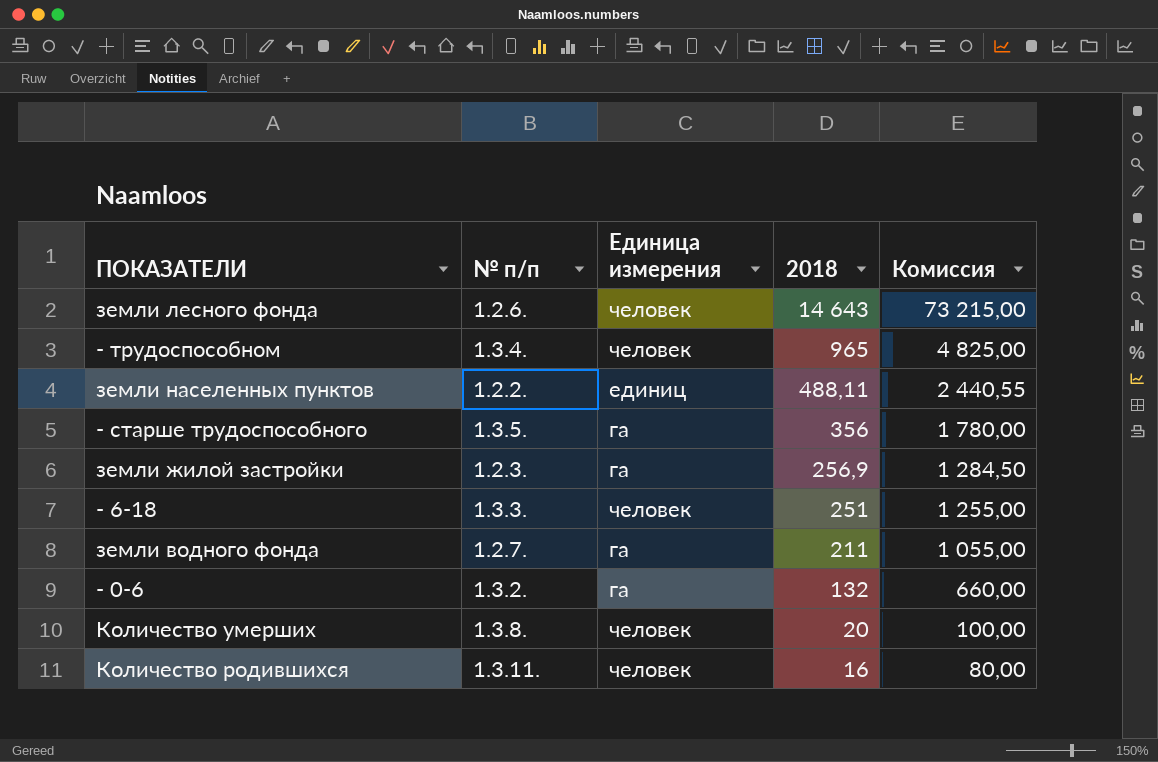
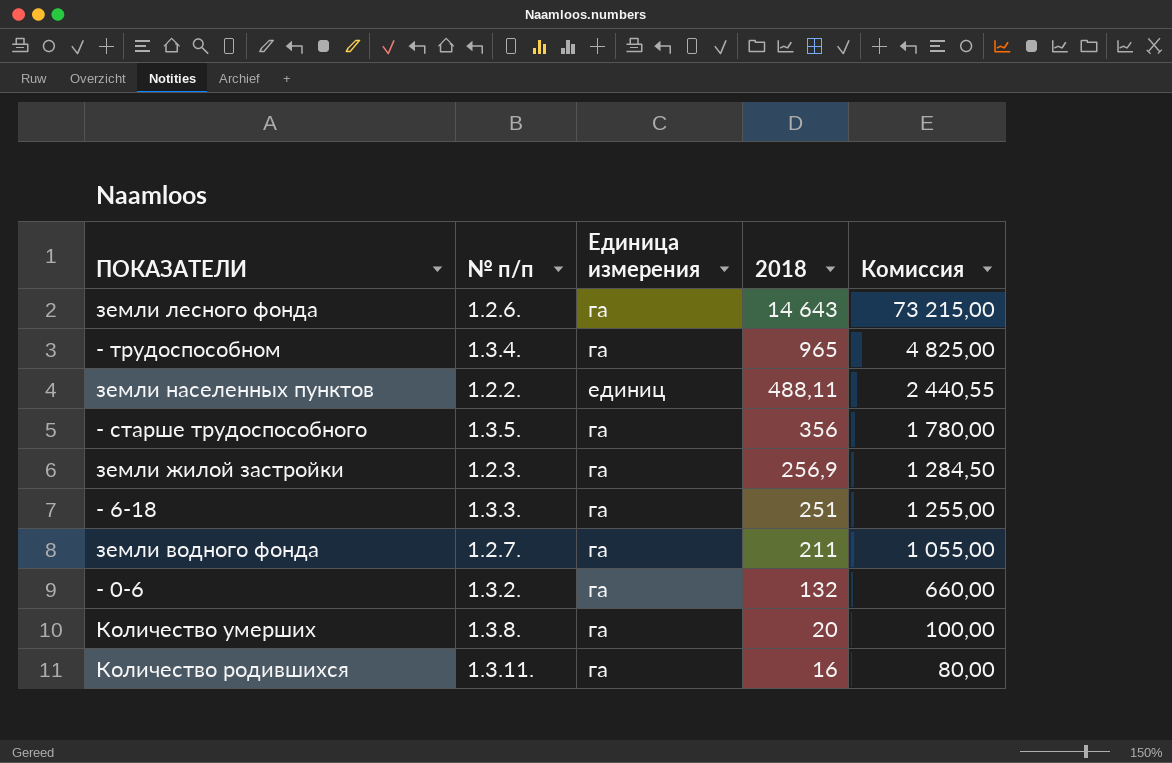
земли лесного фонда | Единица измерения: человек -> га
- трудоспособном | Единица измерения: человек -> га
- 6-18 | Единица измерения: человек -> га
Количество умерших | Единица измерения: человек -> га
Количество родившихся | Единица измерения: человек -> га

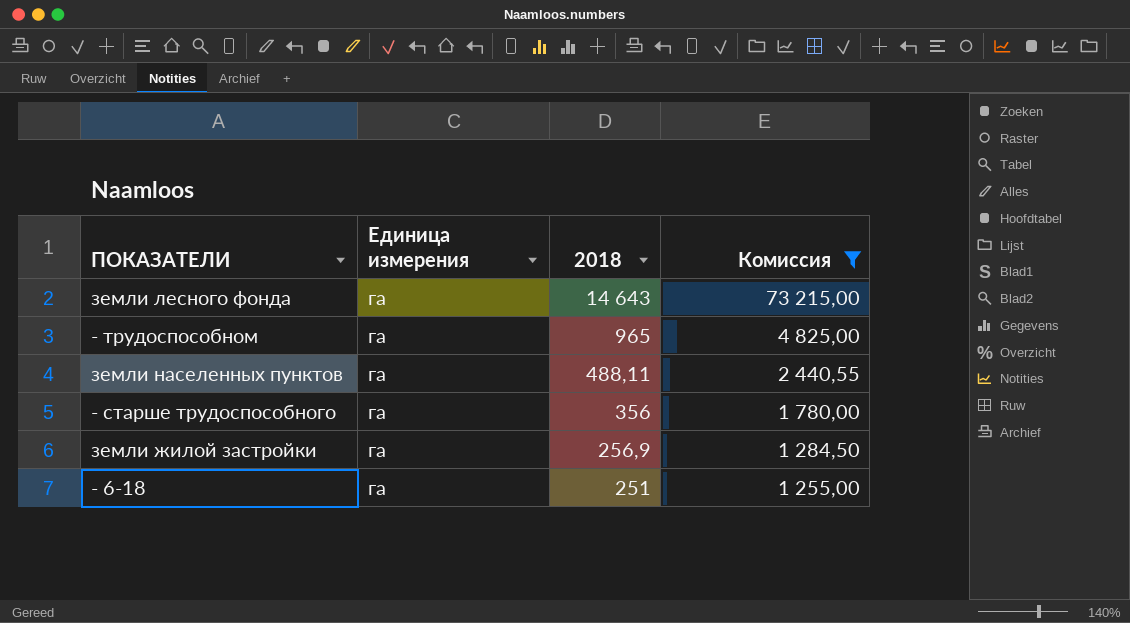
filter: none -> Комиссия >= 1 255,00
column № п/п | position: 2 -> none
земли населенных пунктов | Единица измерения: единиц -> га

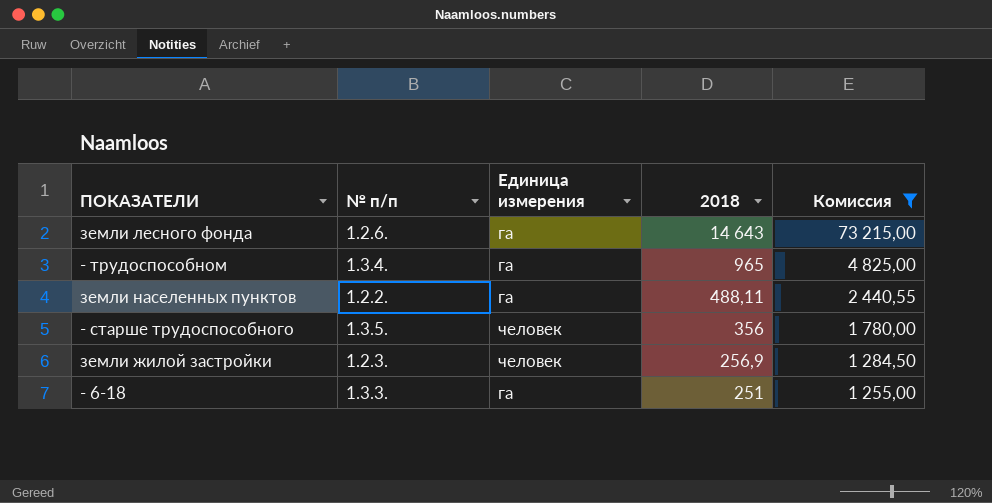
column № п/п | position: none -> 2
- старше трудоспособного | Единица измерения: га -> человек
земли жилой застройки | Единица измерения: га -> человек

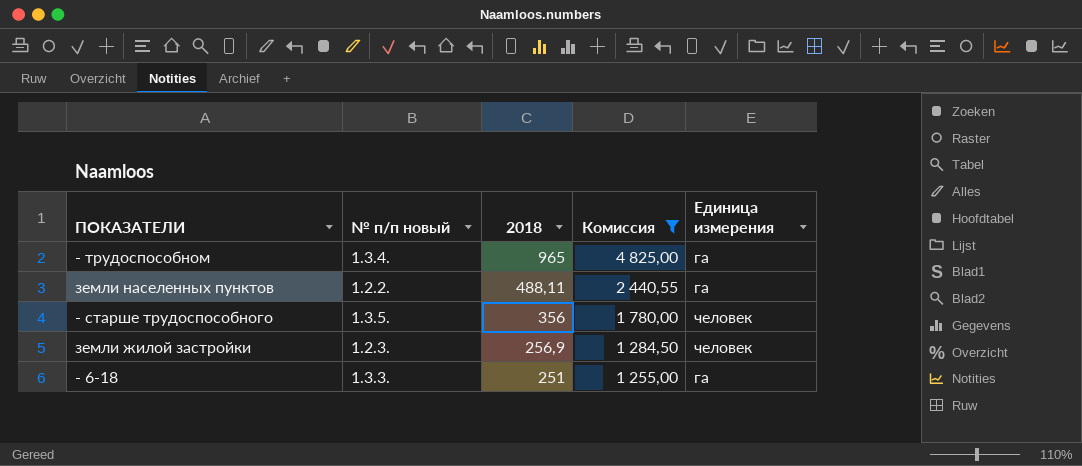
column name: № п/п -> № п/п новый
column Единица измерения | position: 3 -> 5
row земли лесного фонда: 1.2.6. | га | 14 643 | 73 215,00 -> none

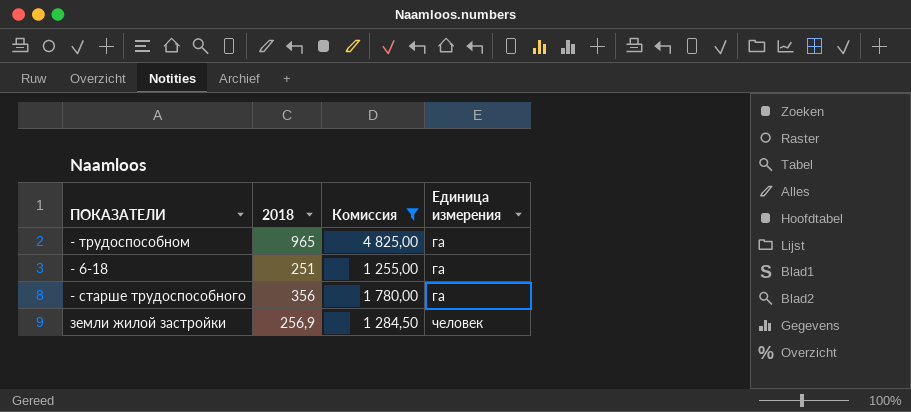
row order: 2018 descending -> Единица измерения ascending
column № п/п новый | position: 2 -> none
row земли населенных пунктов: 1.2.2. | 488,11 | 2 440,55 | га -> none
- старше трудоспособного | Единица измерения: человек -> га

